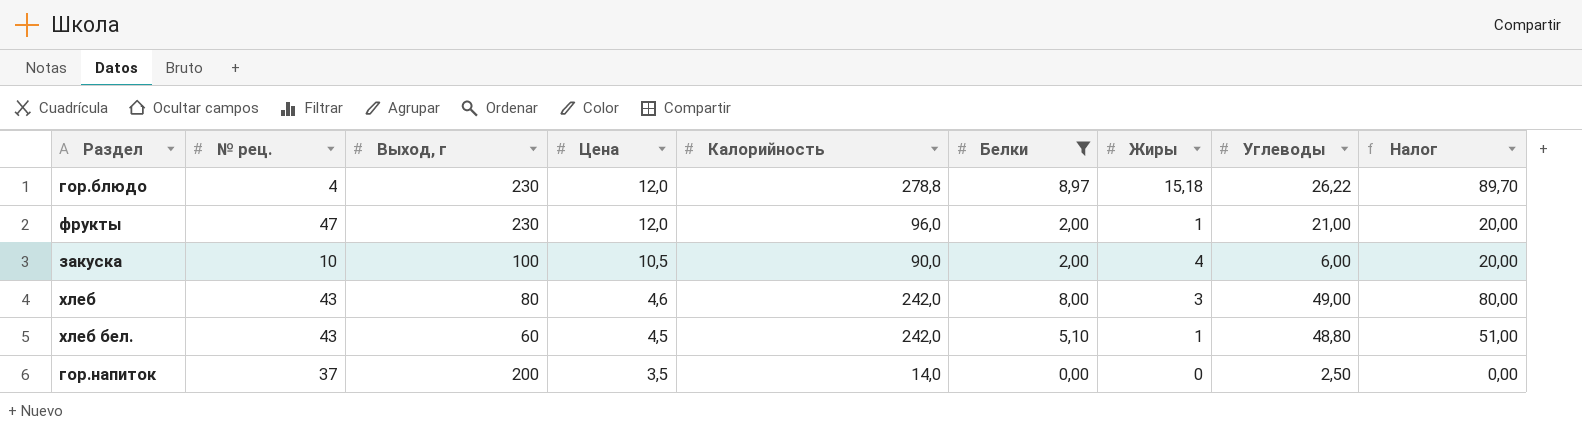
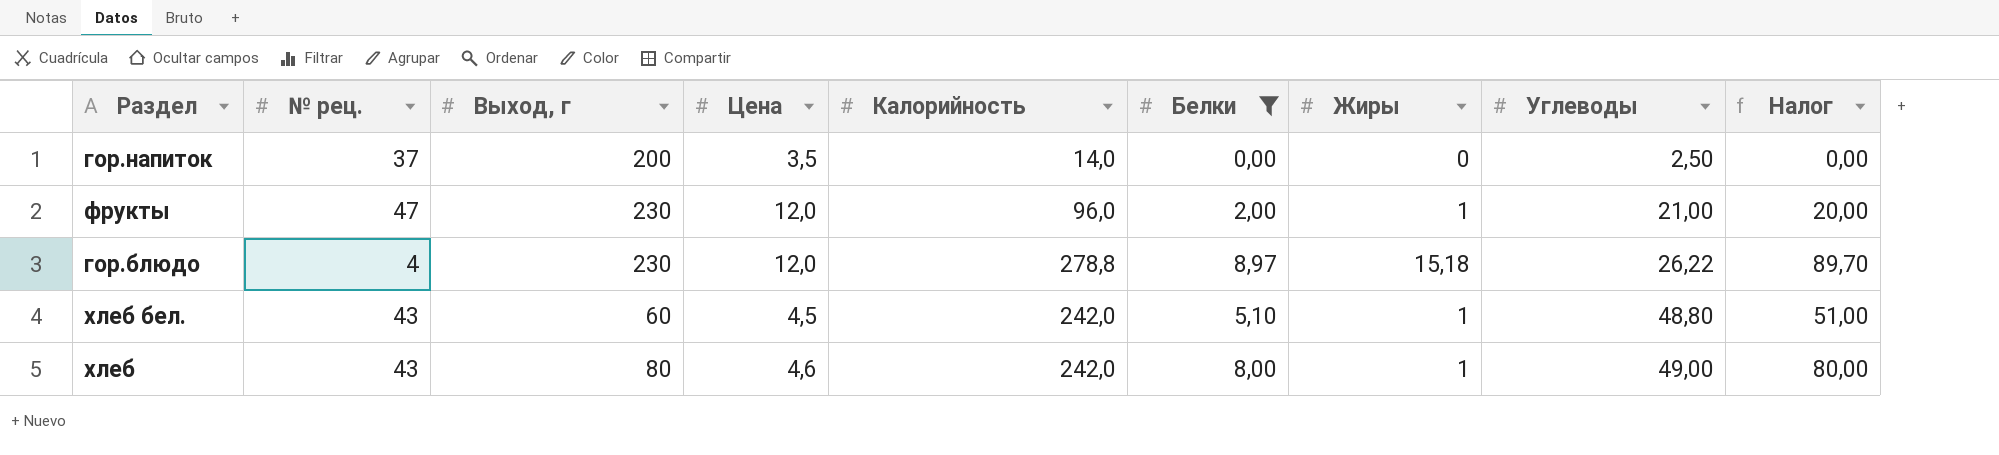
row order: Цена descending -> Углеводы ascending
row закуска: 10 | 100 | 10,5 | 90,0 | 2,00 | 4 | 6,00 | 20,00 -> none
хлеб | Жиры: 3 -> 1

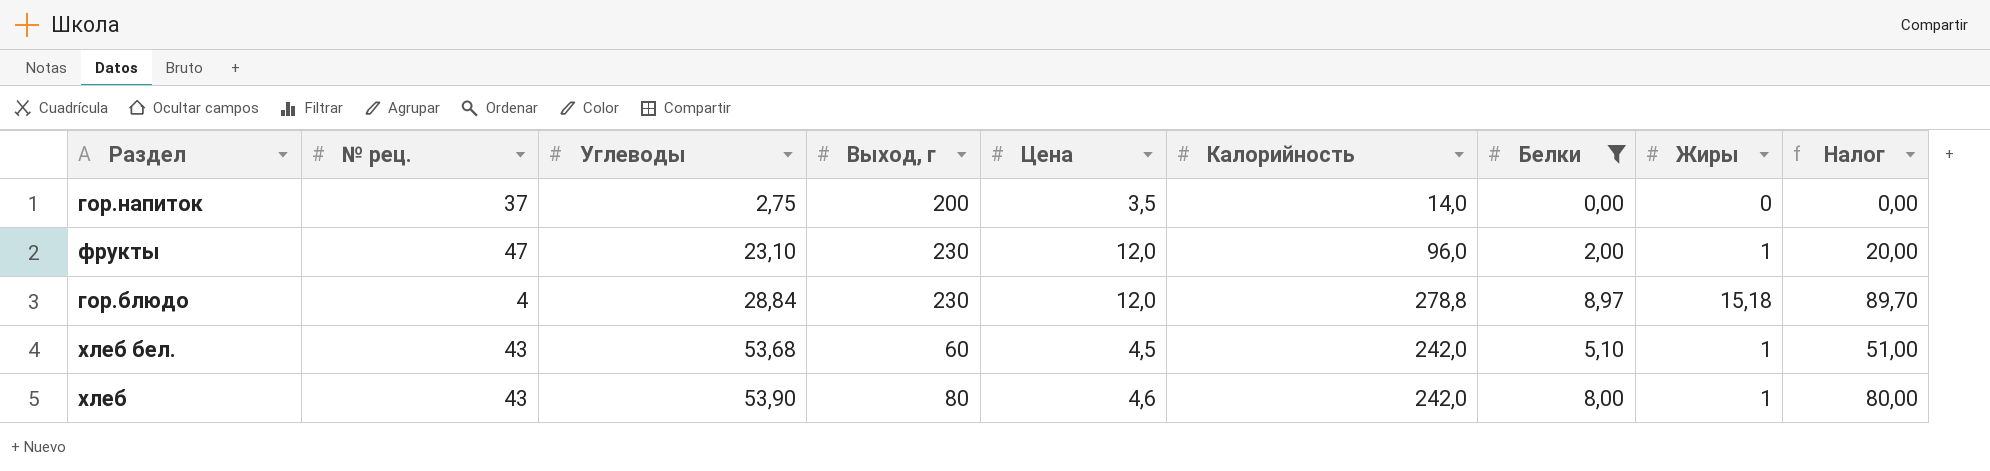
column Углеводы | position: 8 -> 3
гор.напиток | Углеводы: 2,50 -> 2,75
фрукты | Углеводы: 21,00 -> 23,10
гор.блюдо | Углеводы: 26,22 -> 28,84
хлеб бел. | Углеводы: 48,80 -> 53,68
хлеб | Углеводы: 49,00 -> 53,90

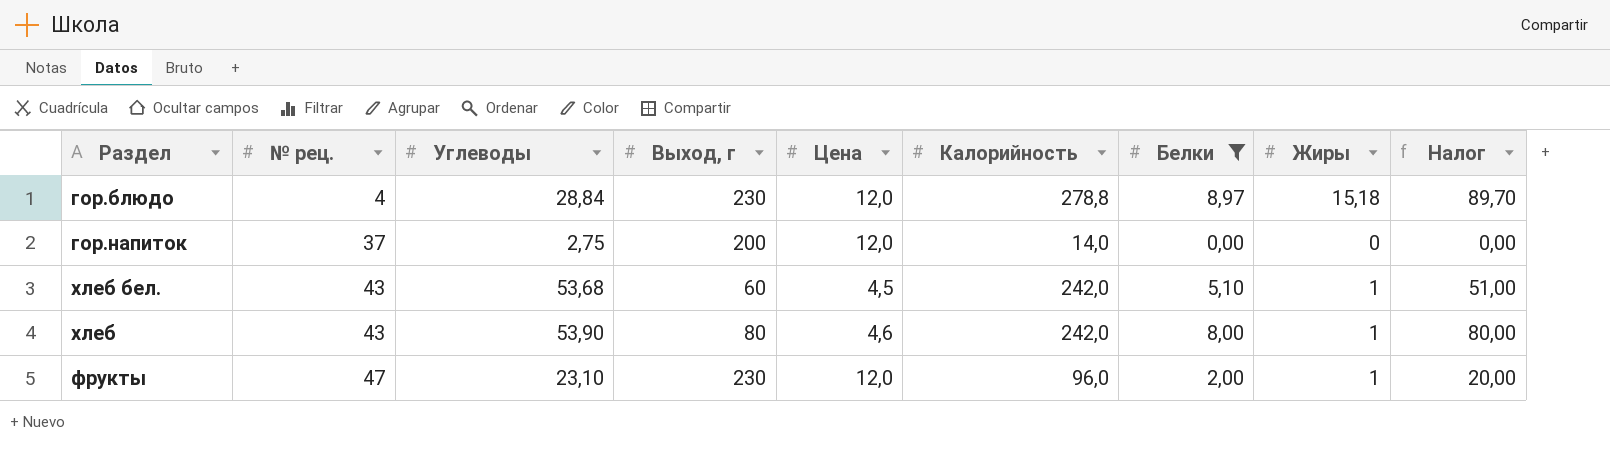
row order: Углеводы ascending -> № рец. ascending
гор.напиток | Цена: 3,5 -> 12,0

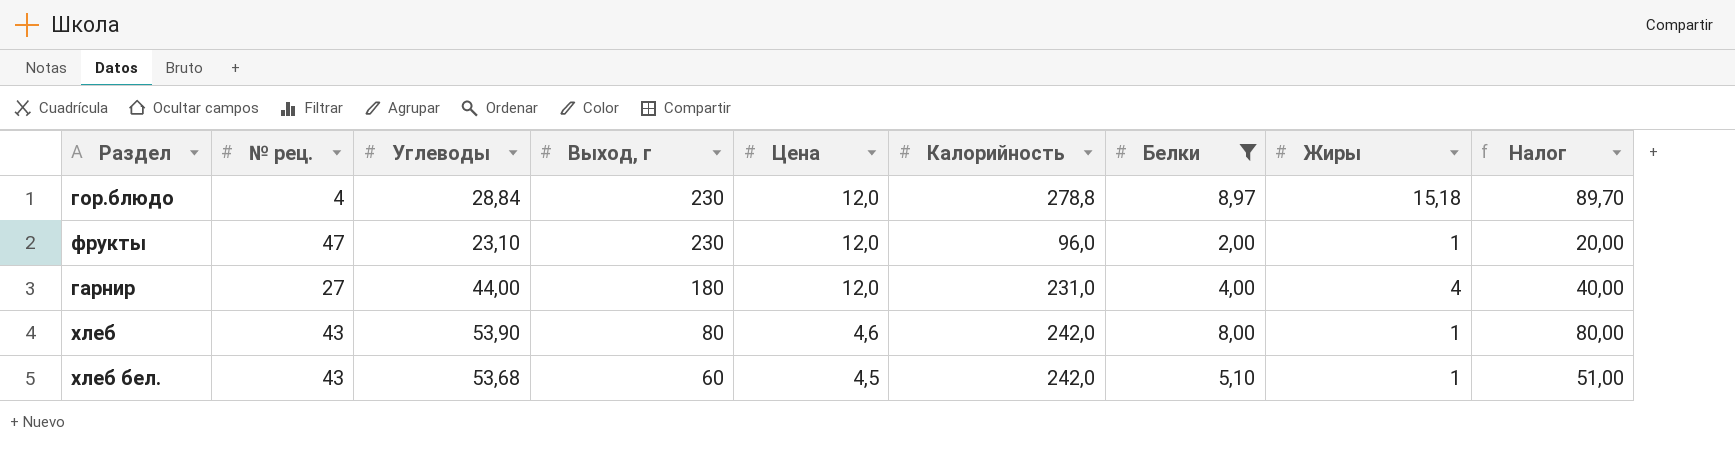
row order: № рец. ascending -> Выход, г descending
row гор.напиток: 37 | 2,75 | 200 | 12,0 | 14,0 | 0,00 | 0 | 0,00 -> none
row гарнир: none -> 27 | 44,00 | 180 | 12,0 | 231,0 | 4,00 | 4 | 40,00

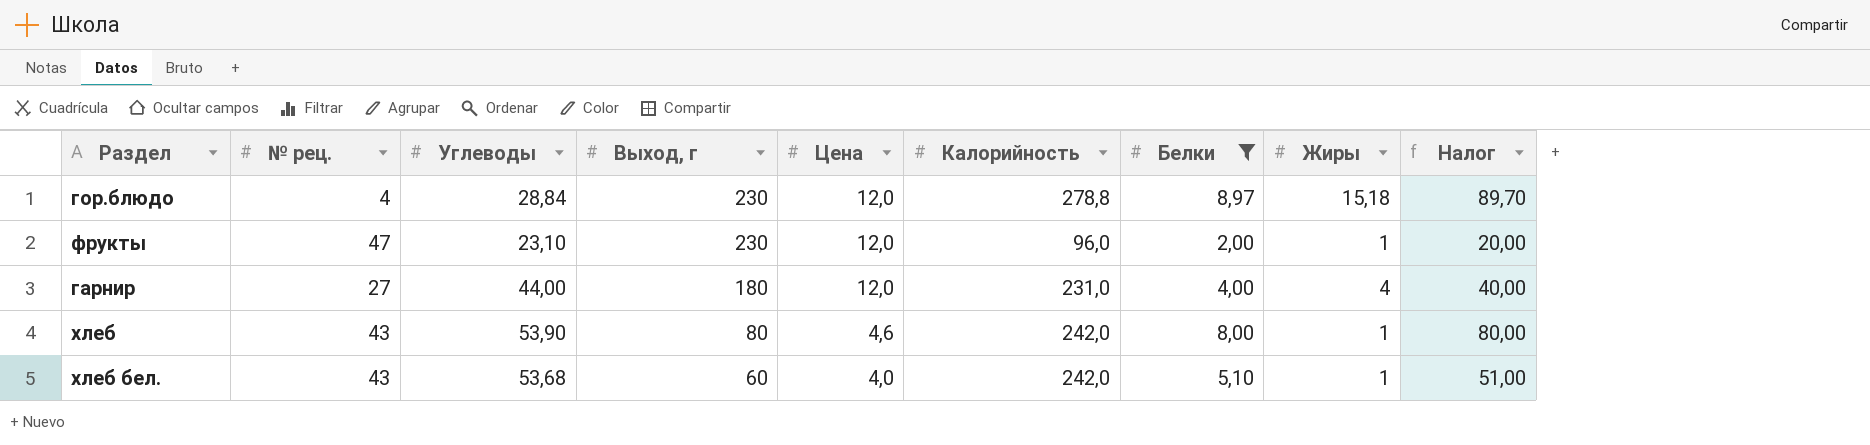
хлеб бел. | Цена: 4,5 -> 4,0

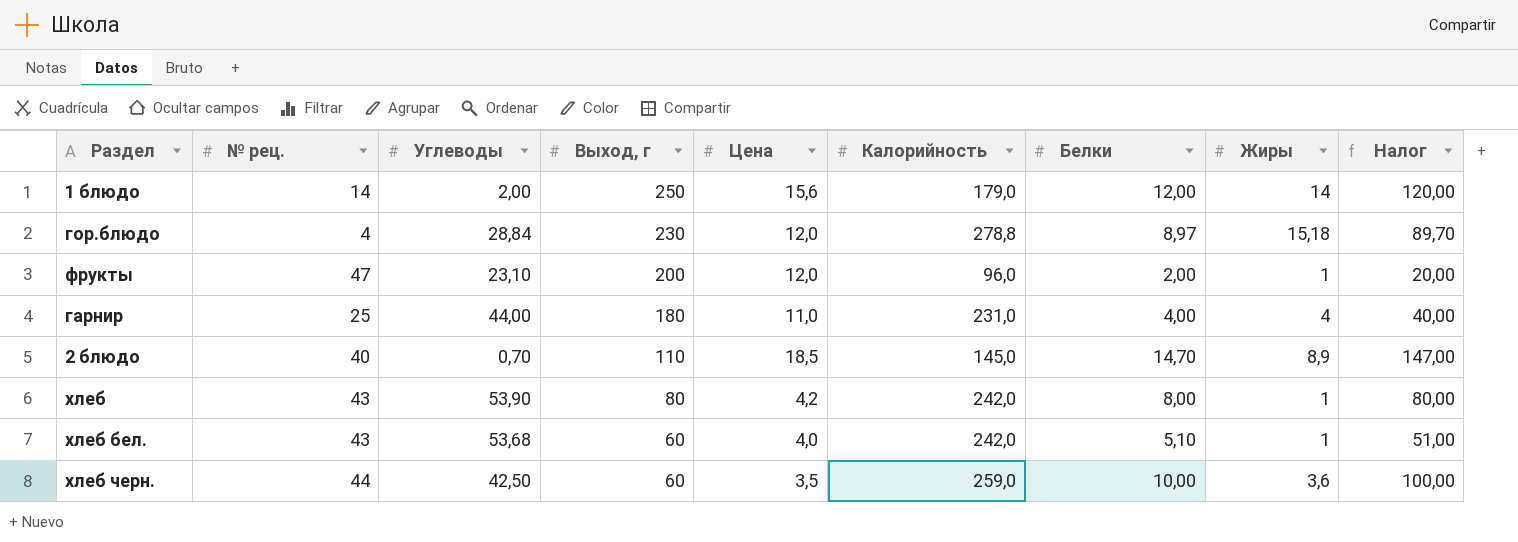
filter: Белки <= 8,97 -> none
фрукты | Выход, г: 230 -> 200
гарнир | № рец.: 27 -> 25
гарнир | Цена: 12,0 -> 11,0
хлеб | Цена: 4,6 -> 4,2

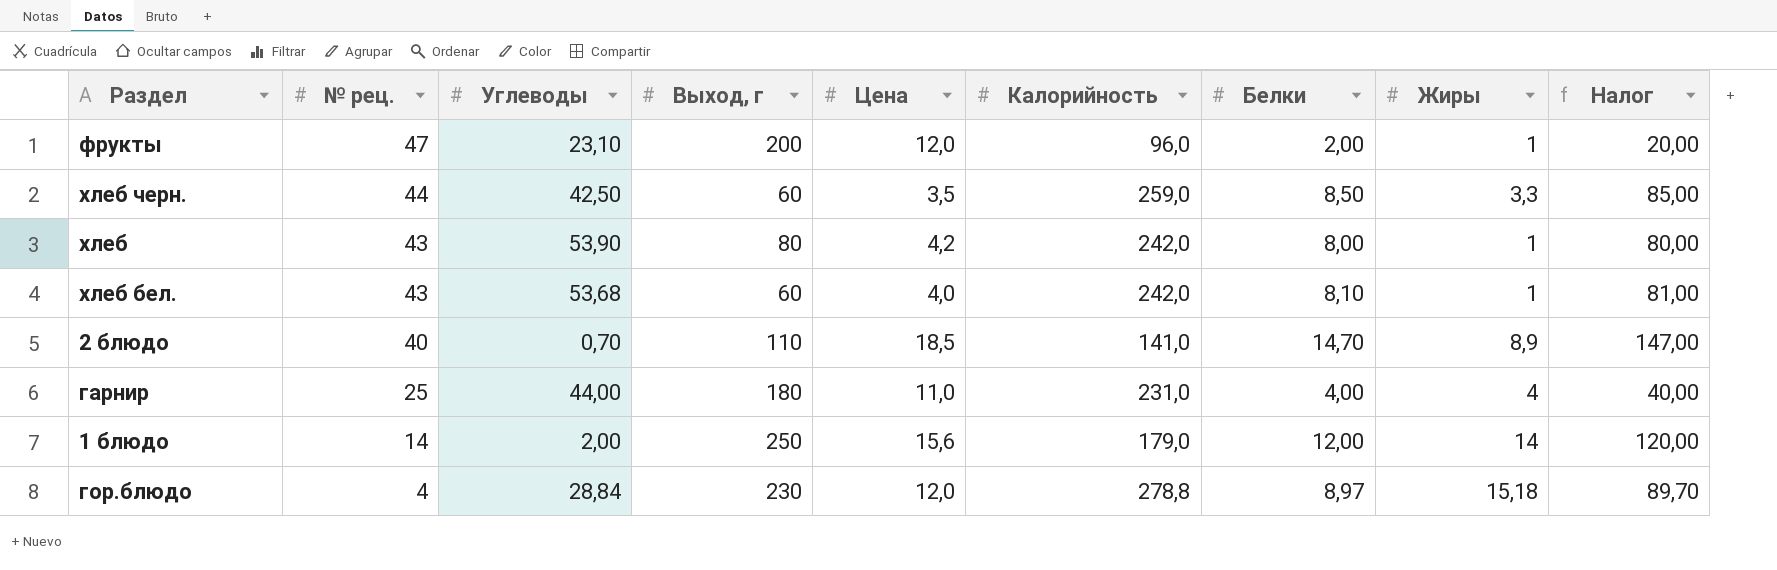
row order: Выход, г descending -> № рец. descending
хлеб черн. | Белки: 10,00 -> 8,50
хлеб черн. | Жиры: 3,6 -> 3,3
хлеб черн. | Налог: 100,00 -> 85,00
хлеб бел. | Белки: 5,10 -> 8,10
хлеб бел. | Налог: 51,00 -> 81,00
2 блюдо | Калорийность: 145,0 -> 141,0

